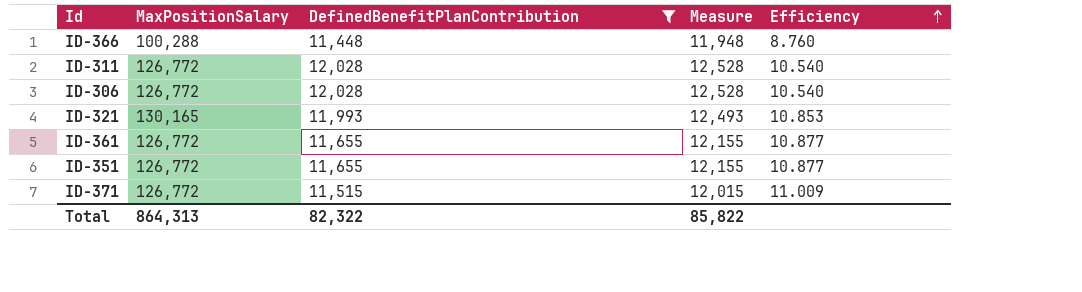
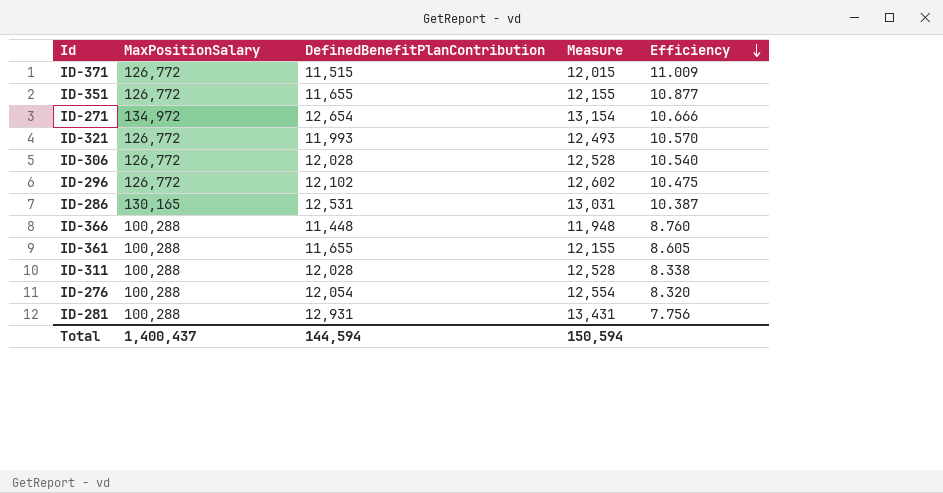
filter: DefinedBenefitPlanContribution <= 12,028 -> none
row order: Efficiency ascending -> Efficiency descending
ID-321 | MaxPositionSalary: 130,165 -> 126,772
ID-321 | Efficiency: 10.853 -> 10.570
ID-361 | MaxPositionSalary: 126,772 -> 100,288
ID-361 | Efficiency: 10.877 -> 8.605
ID-311 | MaxPositionSalary: 126,772 -> 100,288
ID-311 | Efficiency: 10.540 -> 8.338
Total | MaxPositionSalary: 864,313 -> 1,400,437
Total | DefinedBenefitPlanContribution: 82,322 -> 144,594
Total | Measure: 85,822 -> 150,594

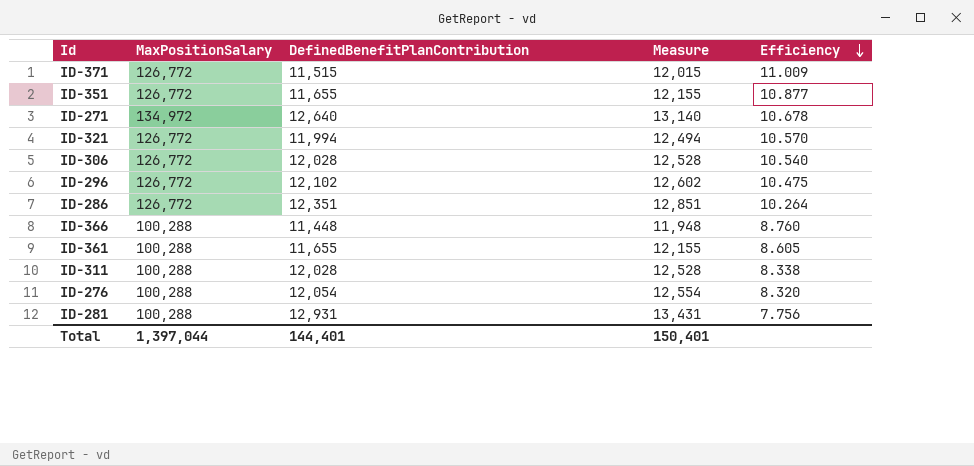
ID-271 | DefinedBenefitPlanContribution: 12,654 -> 12,640
ID-271 | Measure: 13,154 -> 13,140
ID-271 | Efficiency: 10.666 -> 10.678
ID-321 | DefinedBenefitPlanContribution: 11,993 -> 11,994
ID-321 | Measure: 12,493 -> 12,494
ID-286 | MaxPositionSalary: 130,165 -> 126,772
ID-286 | DefinedBenefitPlanContribution: 12,531 -> 12,351
ID-286 | Measure: 13,031 -> 12,851
ID-286 | Efficiency: 10.387 -> 10.264
Total | MaxPositionSalary: 1,400,437 -> 1,397,044
Total | DefinedBenefitPlanContribution: 144,594 -> 144,401
Total | Measure: 150,594 -> 150,401

